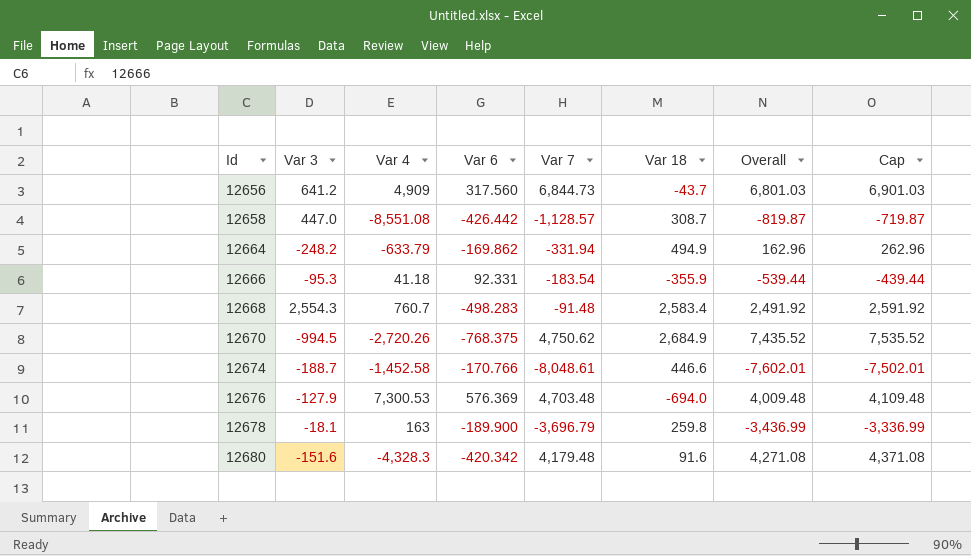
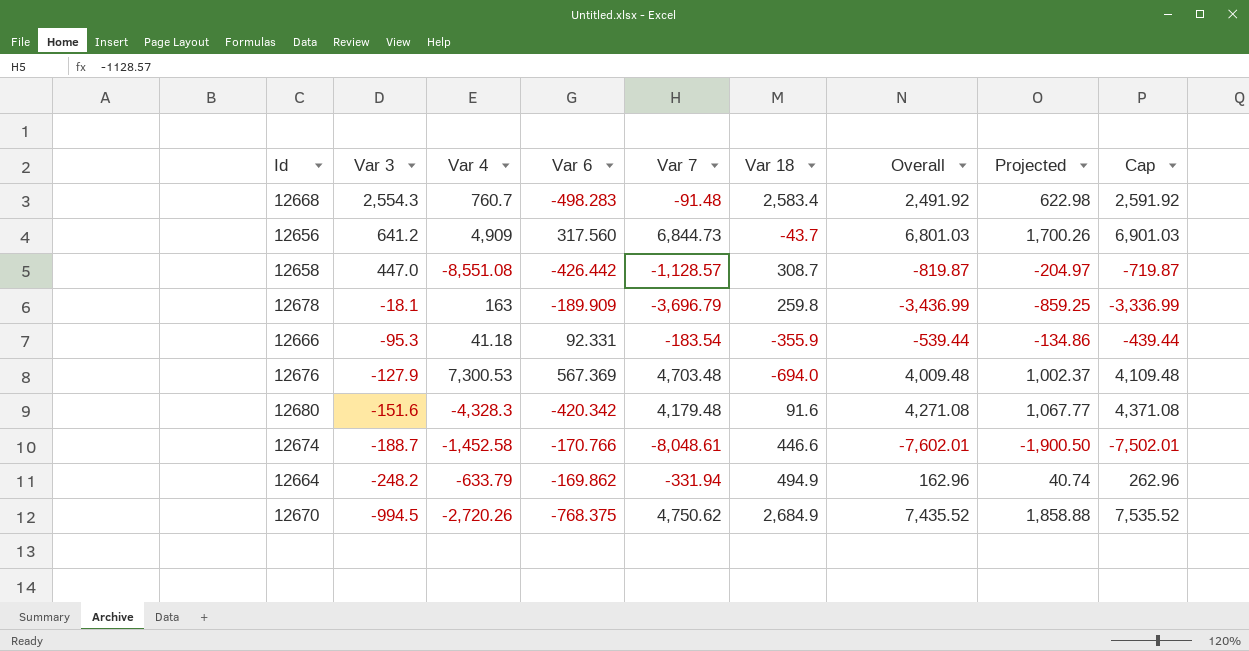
row order: Id ascending -> Var 3 descending
column Projected | formula: none -> [Overall] * 0.25
12678 | Var 6: -189.900 -> -189.909
12676 | Var 6: 576.369 -> 567.369

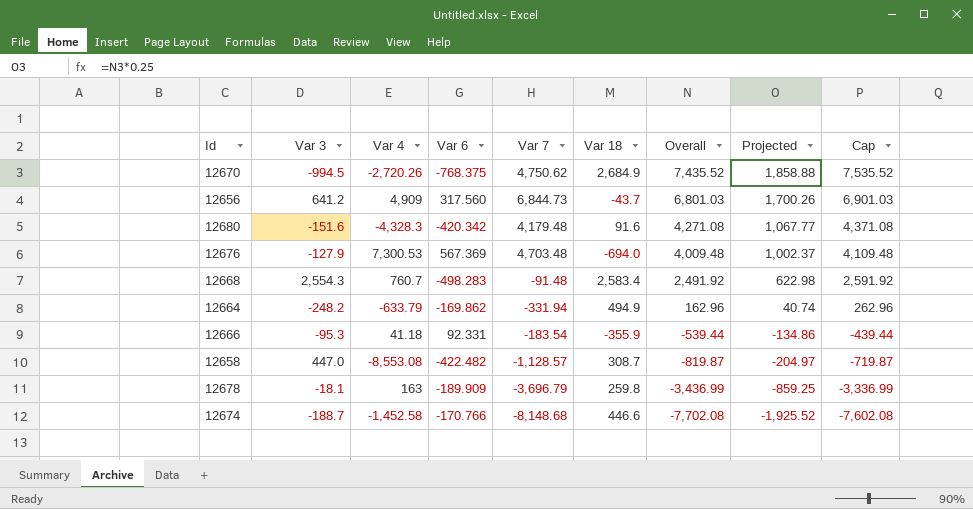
row order: Var 3 descending -> Overall descending
12658 | Var 4: -8,551.08 -> -8,553.08
12658 | Var 6: -426.442 -> -422.482
12674 | Var 7: -8,048.61 -> -8,148.68
12674 | Overall: -7,602.01 -> -7,702.08
12674 | Projected: -1,900.50 -> -1,925.52
12674 | Cap: -7,502.01 -> -7,602.08

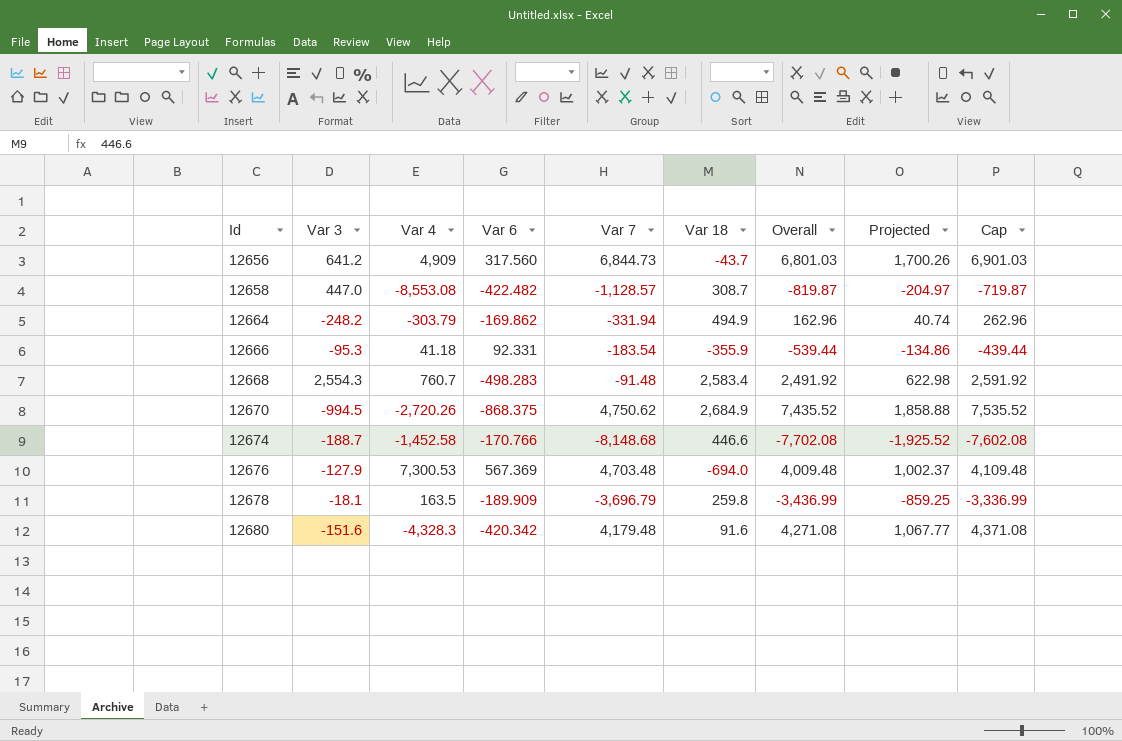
row order: Overall descending -> Id ascending
12664 | Var 4: -633.79 -> -303.79
12670 | Var 6: -768.375 -> -868.375
12678 | Var 4: 163 -> 163.5

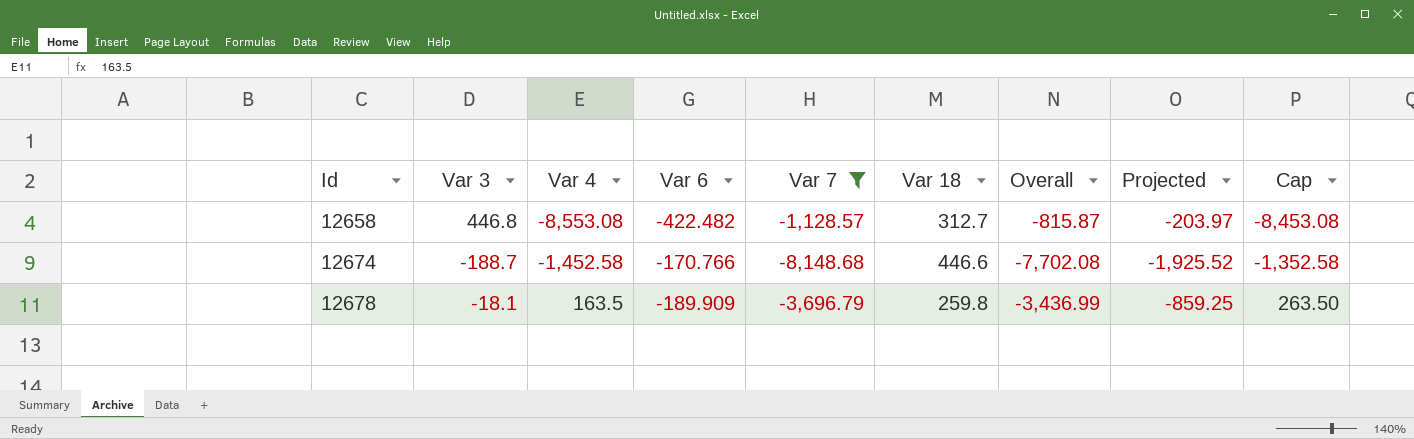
filter: none -> Var 7 <= -1,128.57
column Cap | formula: [Overall] + 100 -> [Var 4] + 100
12658 | Var 3: 447.0 -> 446.8
12658 | Var 18: 308.7 -> 312.7
12658 | Overall: -819.87 -> -815.87
12658 | Projected: -204.97 -> -203.97

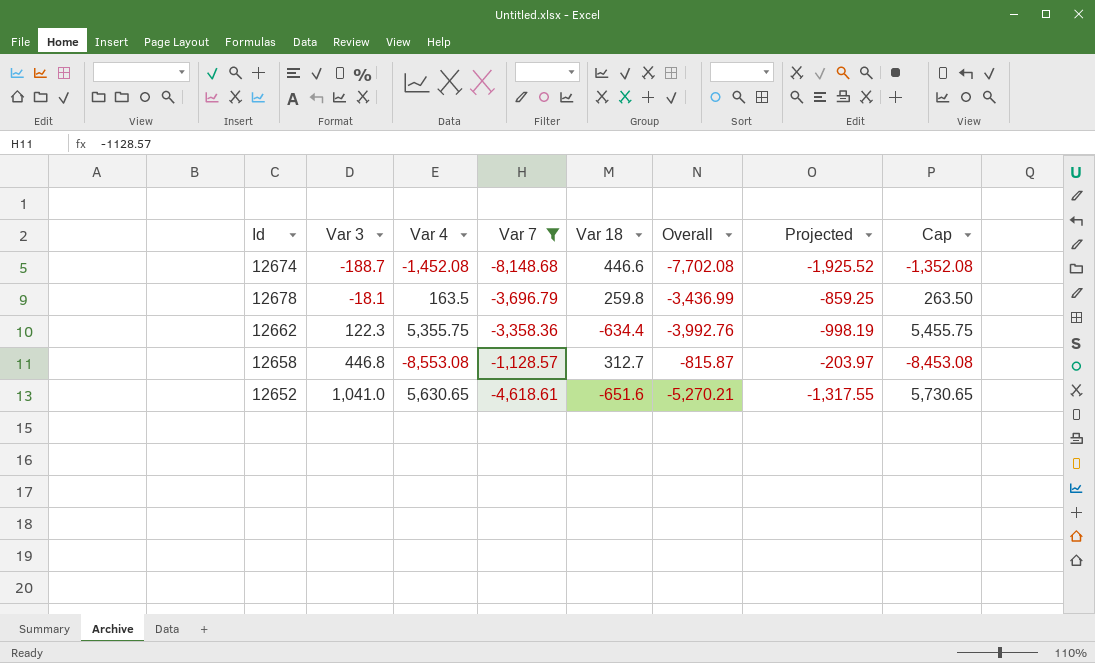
row order: Id ascending -> Var 3 ascending
column Var 6 | position: 4 -> none
12674 | Var 4: -1,452.58 -> -1,452.08
12674 | Cap: -1,352.58 -> -1,352.08
row 12662: none -> 122.3 | 5,355.75 | -3,358.36 | -634.4 | -3,992.76 | -998.19 | 5,455.75
row 12652: none -> 1,041.0 | 5,630.65 | -4,618.61 | -651.6 | -5,270.21 | -1,317.55 | 5,730.65

